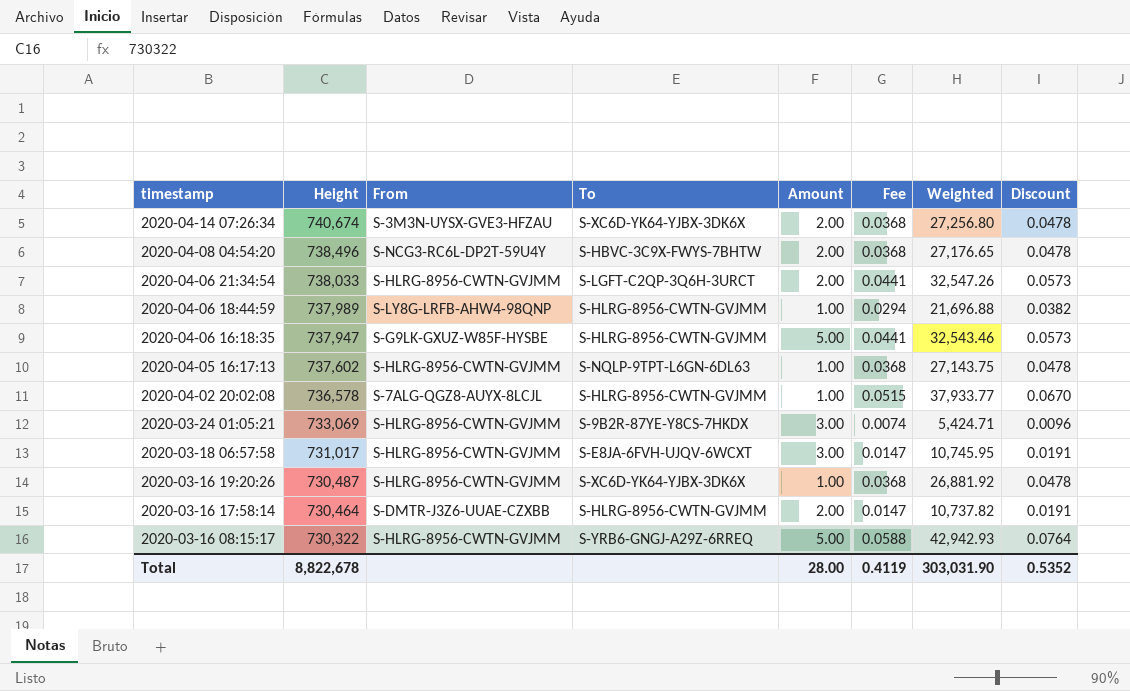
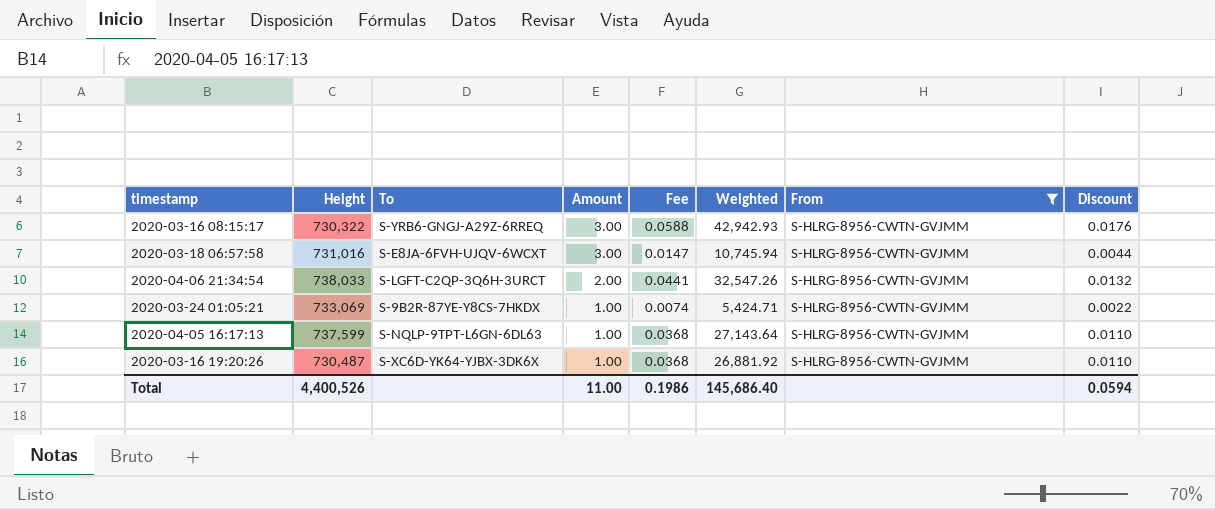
filter: none -> From = S-HLRG-8956-CWTN-GVJMM
row order: timestamp descending -> Amount descending
column From | position: 3 -> 7
column Discount | formula: [Fee] * 1.3 -> [Fee] * 0.3
2020-03-16 08:15:17 | Amount: 5.00 -> 3.00
2020-03-18 06:57:58 | Height: 731,017 -> 731,016
2020-03-18 06:57:58 | Weighted: 10,745.95 -> 10,745.94
2020-03-24 01:05:21 | Amount: 3.00 -> 1.00
2020-04-05 16:17:13 | Height: 737,602 -> 737,599
2020-04-05 16:17:13 | Weighted: 27,143.75 -> 27,143.64
Total | Height: 8,822,678 -> 4,400,526
Total | Amount: 28.00 -> 11.00
Total | Fee: 0.4119 -> 0.1986
Total | Weighted: 303,031.90 -> 145,686.40
Total | Discount: 0.5352 -> 0.0594

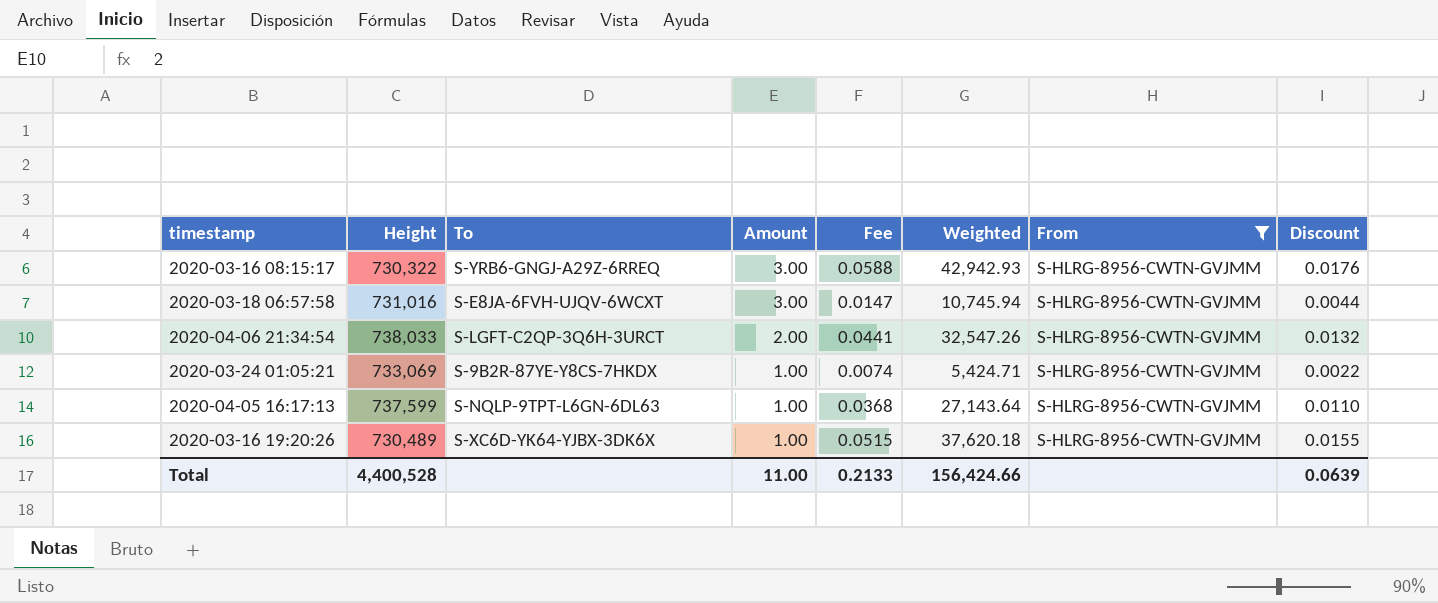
2020-03-16 19:20:26 | Height: 730,487 -> 730,489
2020-03-16 19:20:26 | Fee: 0.0368 -> 0.0515
2020-03-16 19:20:26 | Weighted: 26,881.92 -> 37,620.18
2020-03-16 19:20:26 | Discount: 0.0110 -> 0.0155
Total | Height: 4,400,526 -> 4,400,528
Total | Fee: 0.1986 -> 0.2133
Total | Weighted: 145,686.40 -> 156,424.66
Total | Discount: 0.0594 -> 0.0639

